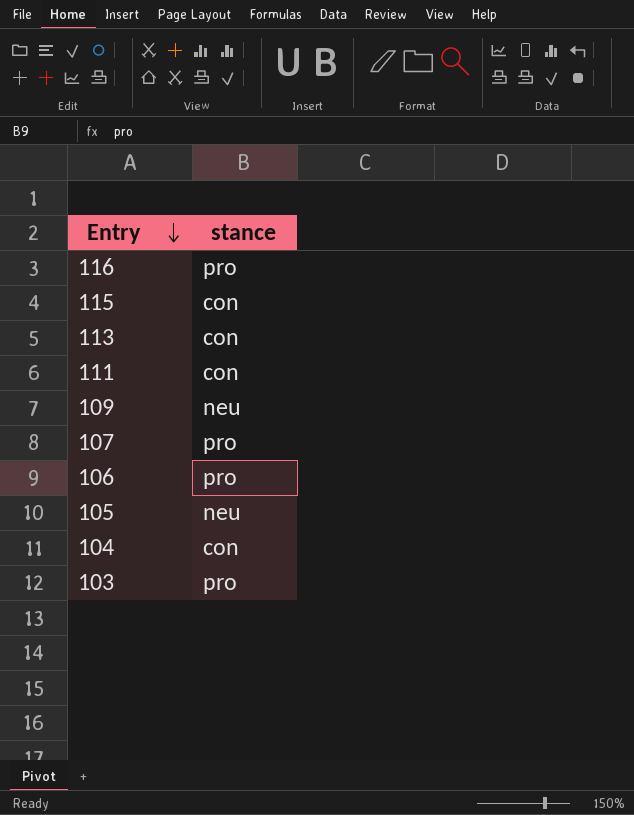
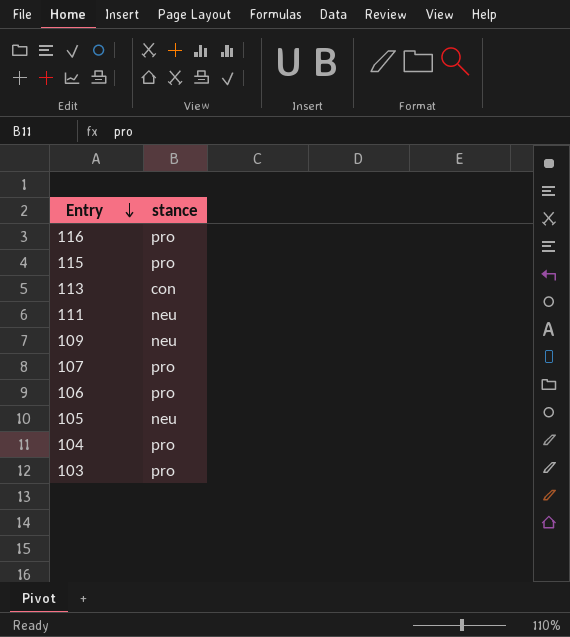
115 | stance: con -> pro
111 | stance: con -> neu
104 | stance: con -> pro

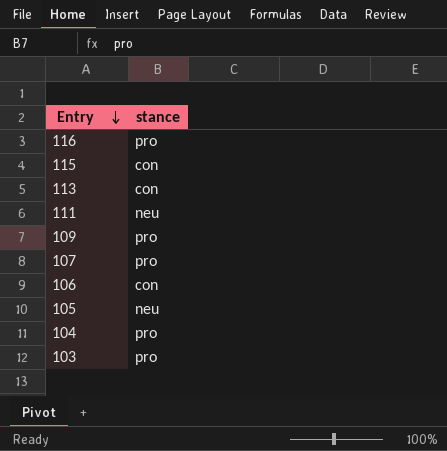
115 | stance: pro -> con
109 | stance: neu -> pro
106 | stance: pro -> con

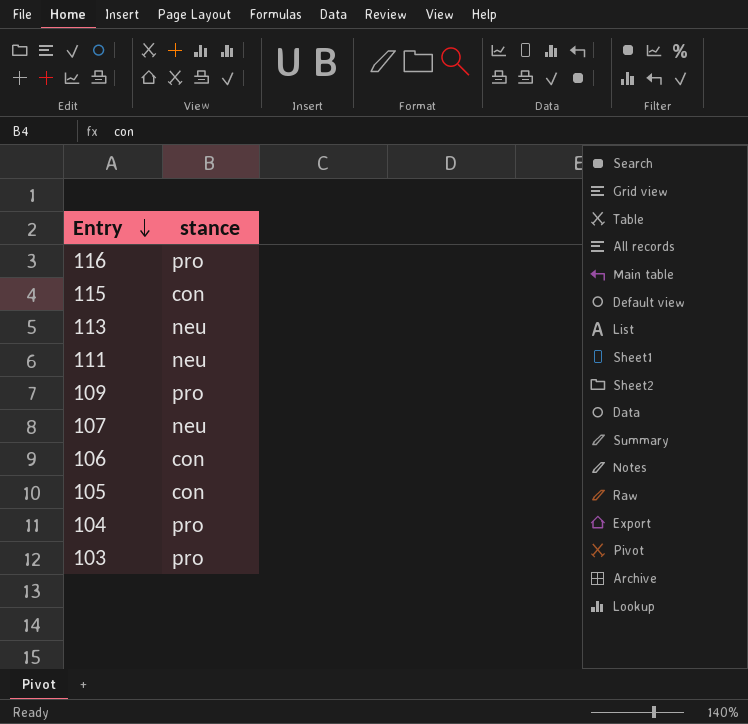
113 | stance: con -> neu
107 | stance: pro -> neu
105 | stance: neu -> con

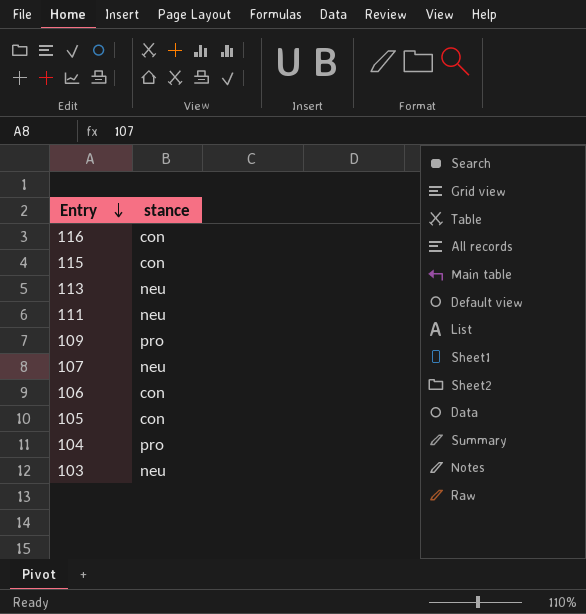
116 | stance: pro -> con
103 | stance: pro -> neu

